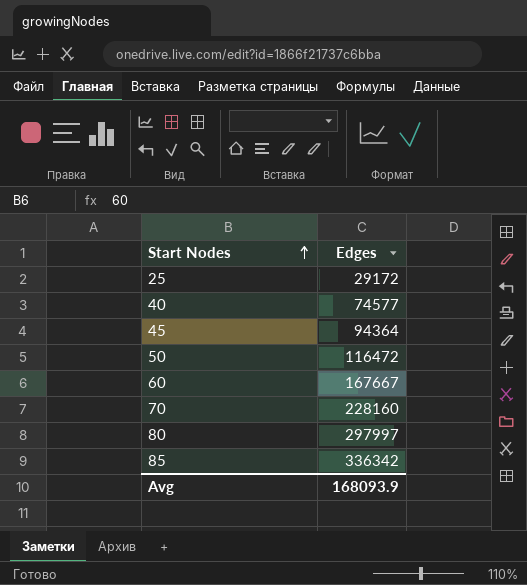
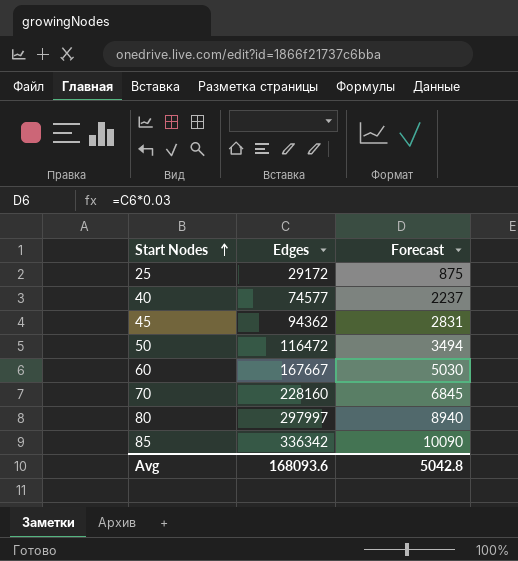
column Forecast | formula: none -> [Edges] * 0.03
45 | Edges: 94364 -> 94362
Avg | Edges: 168093.9 -> 168093.6

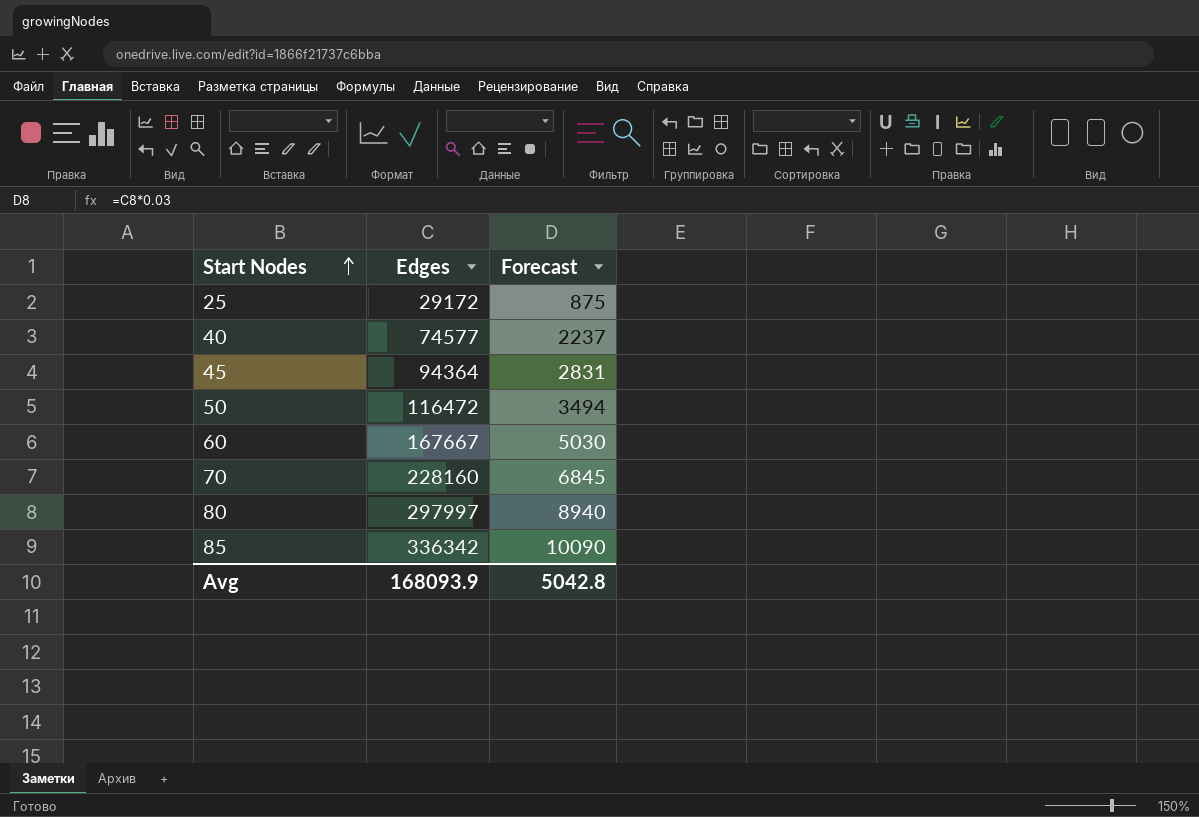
45 | Edges: 94362 -> 94364
Avg | Edges: 168093.6 -> 168093.9

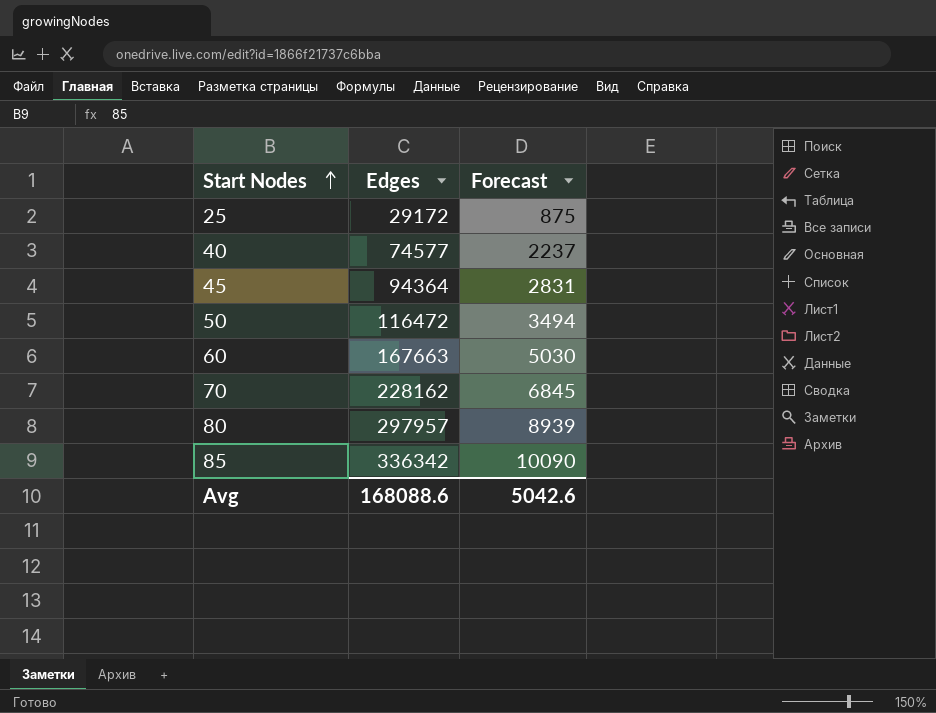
60 | Edges: 167667 -> 167663
70 | Edges: 228160 -> 228162
80 | Edges: 297997 -> 297957
80 | Forecast: 8940 -> 8939
Avg | Edges: 168093.9 -> 168088.6
Avg | Forecast: 5042.8 -> 5042.6

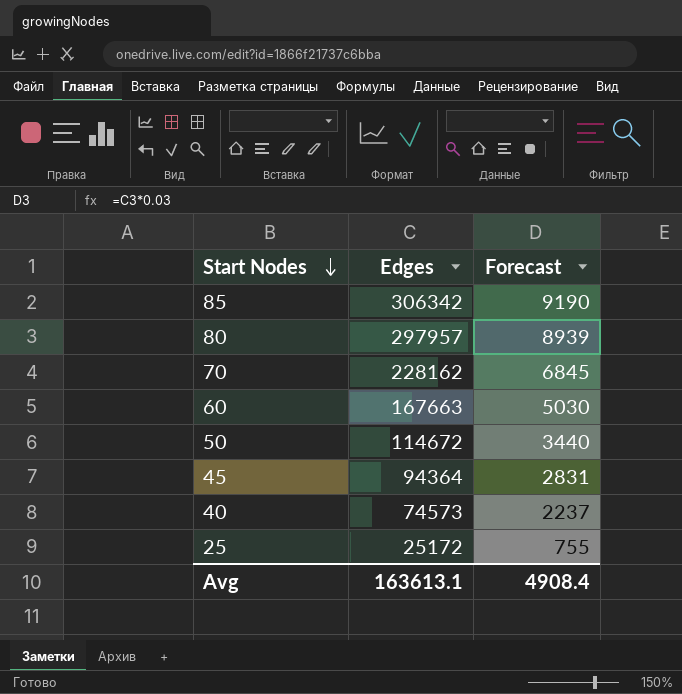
row order: Start Nodes ascending -> Start Nodes descending
85 | Edges: 336342 -> 306342
85 | Forecast: 10090 -> 9190
50 | Edges: 116472 -> 114672
50 | Forecast: 3494 -> 3440
40 | Edges: 74577 -> 74573
25 | Edges: 29172 -> 25172
25 | Forecast: 875 -> 755
Avg | Edges: 168088.6 -> 163613.1
Avg | Forecast: 5042.6 -> 4908.4

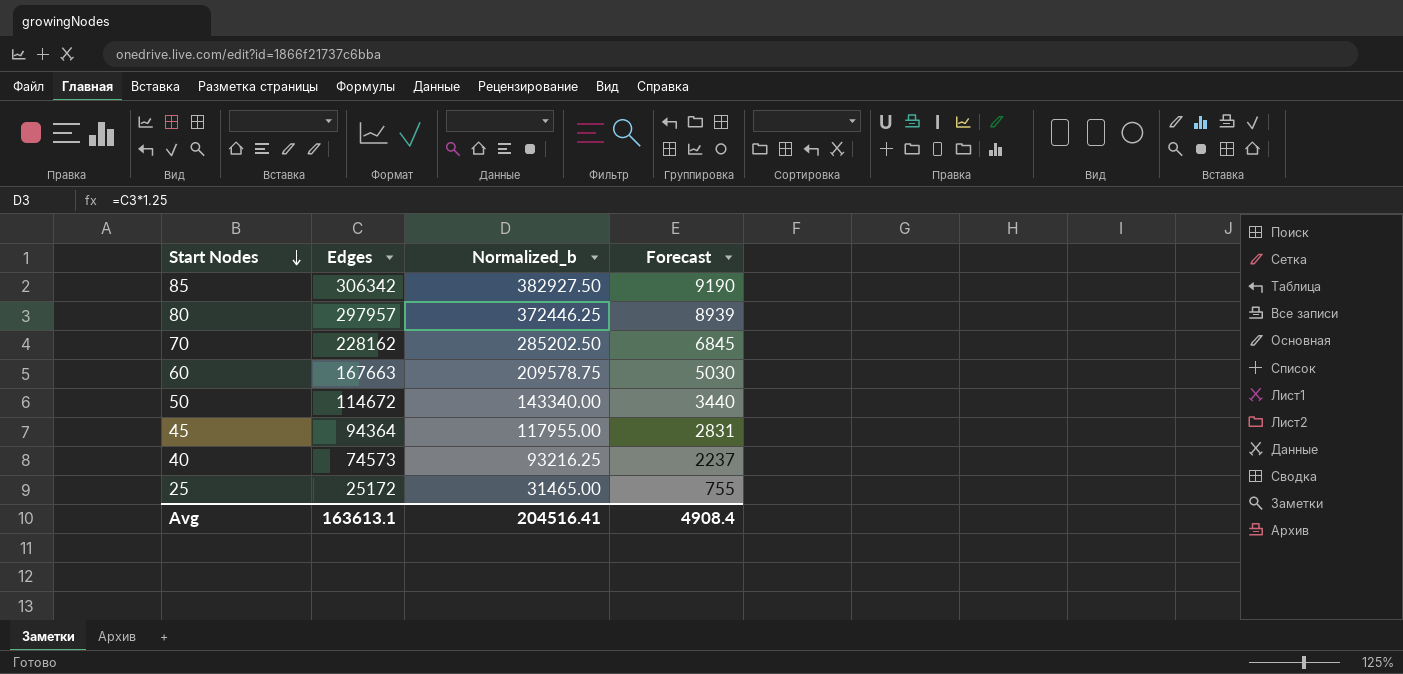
column Normalized_b | formula: none -> [Edges] * 1.25

